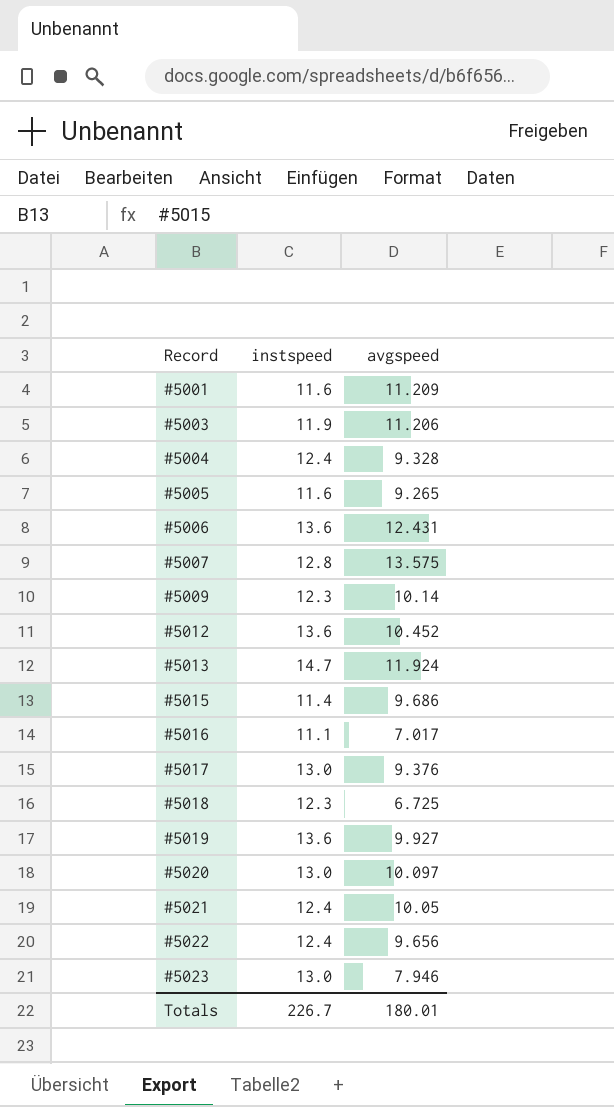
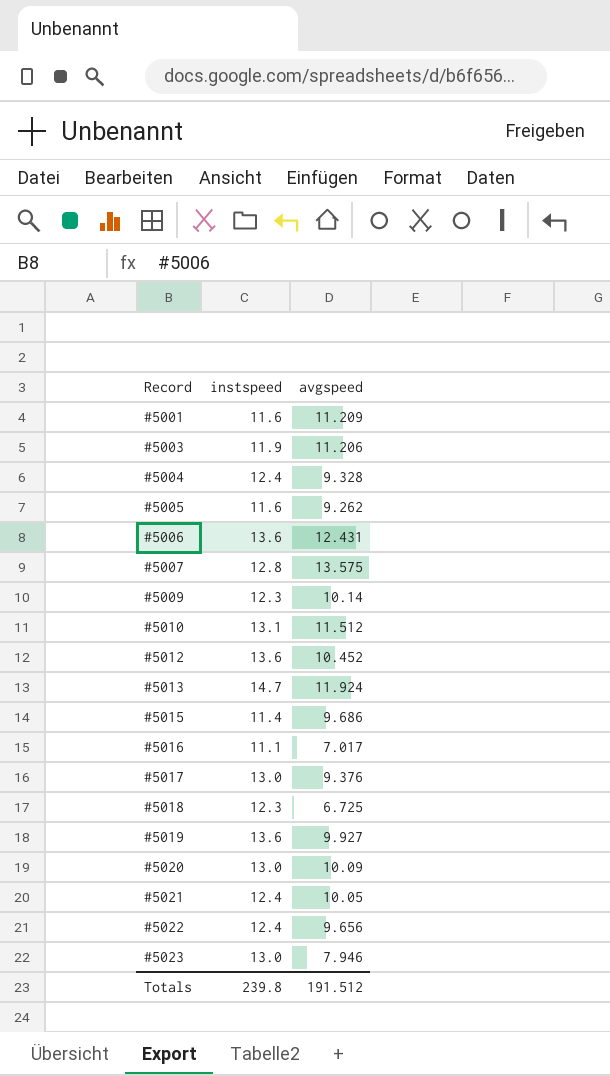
#5005 | avgspeed: 9.265 -> 9.262
row #5010: none -> 13.1 | 11.512
#5020 | avgspeed: 10.097 -> 10.09
Totals | instspeed: 226.7 -> 239.8
Totals | avgspeed: 180.01 -> 191.512

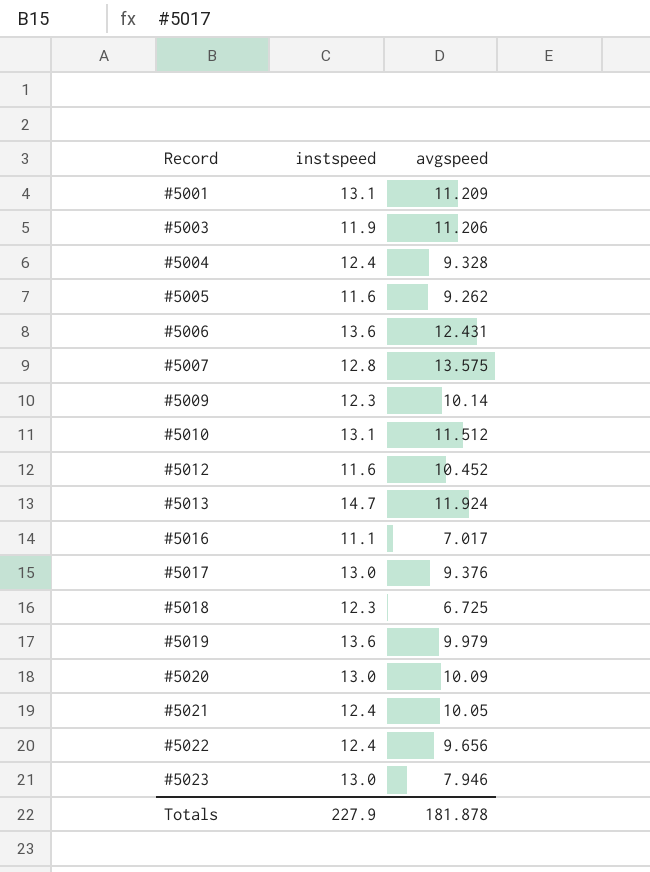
row #5015: 11.4 | 9.686 -> none
#5001 | instspeed: 11.6 -> 13.1
#5012 | instspeed: 13.6 -> 11.6
#5019 | avgspeed: 9.927 -> 9.979
Totals | instspeed: 239.8 -> 227.9
Totals | avgspeed: 191.512 -> 181.878

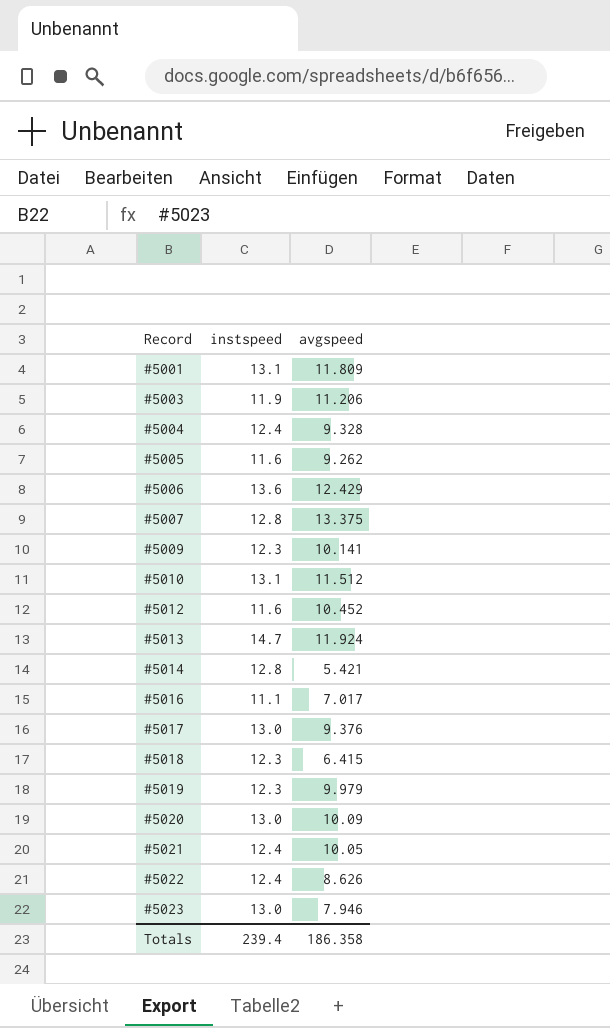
#5001 | avgspeed: 11.209 -> 11.809
#5006 | avgspeed: 12.431 -> 12.429
#5007 | avgspeed: 13.575 -> 13.375
#5009 | avgspeed: 10.14 -> 10.141
row #5014: none -> 12.8 | 5.421
#5018 | avgspeed: 6.725 -> 6.415
#5019 | instspeed: 13.6 -> 12.3
#5022 | avgspeed: 9.656 -> 8.626
Totals | instspeed: 227.9 -> 239.4
Totals | avgspeed: 181.878 -> 186.358

